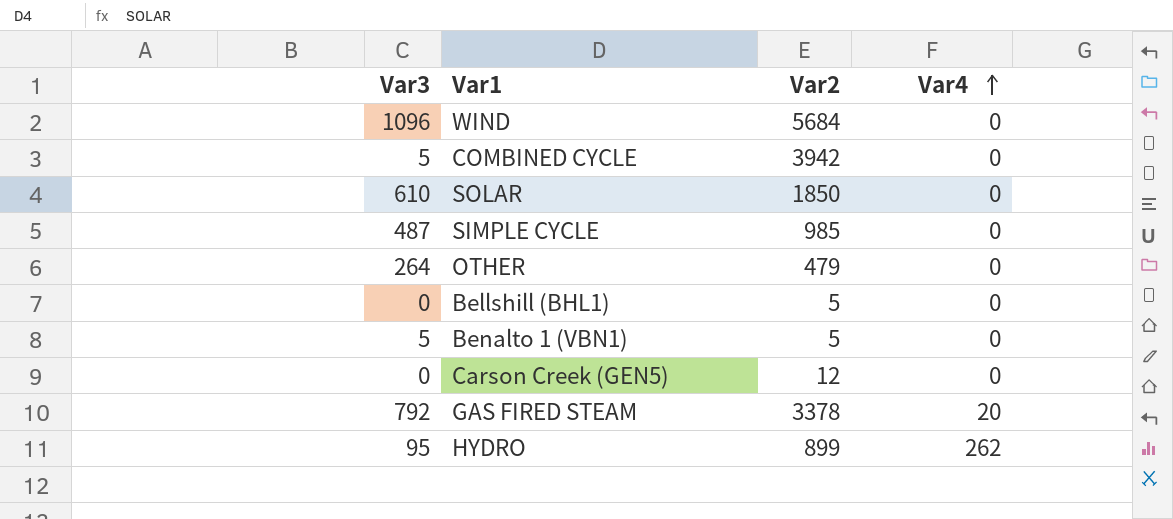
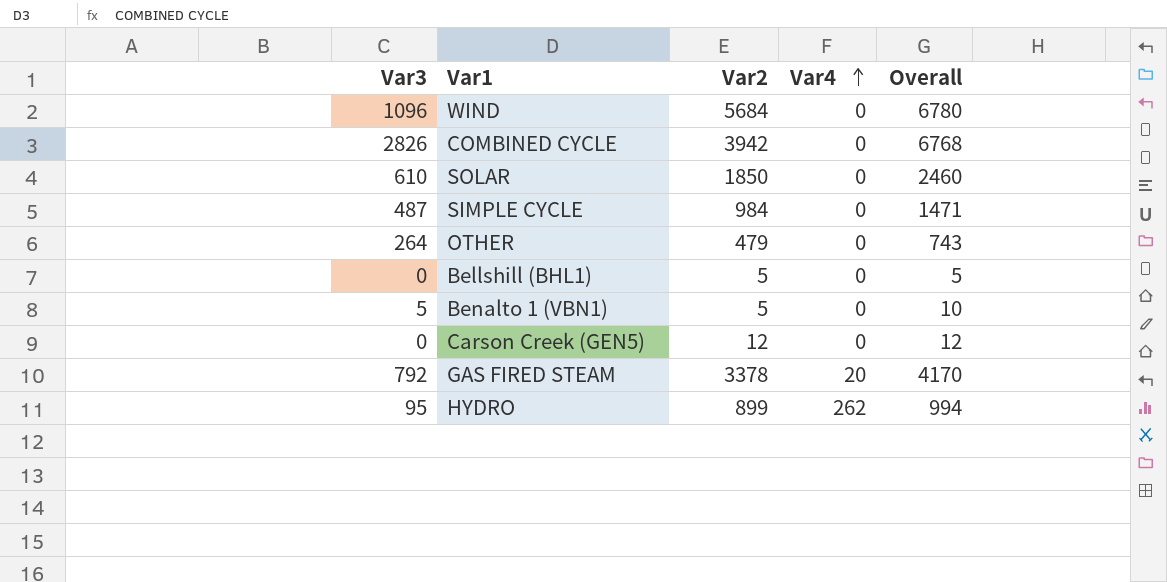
column Overall | formula: none -> [Var3] + [Var2]
COMBINED CYCLE | Var3: 5 -> 2826
SIMPLE CYCLE | Var2: 985 -> 984

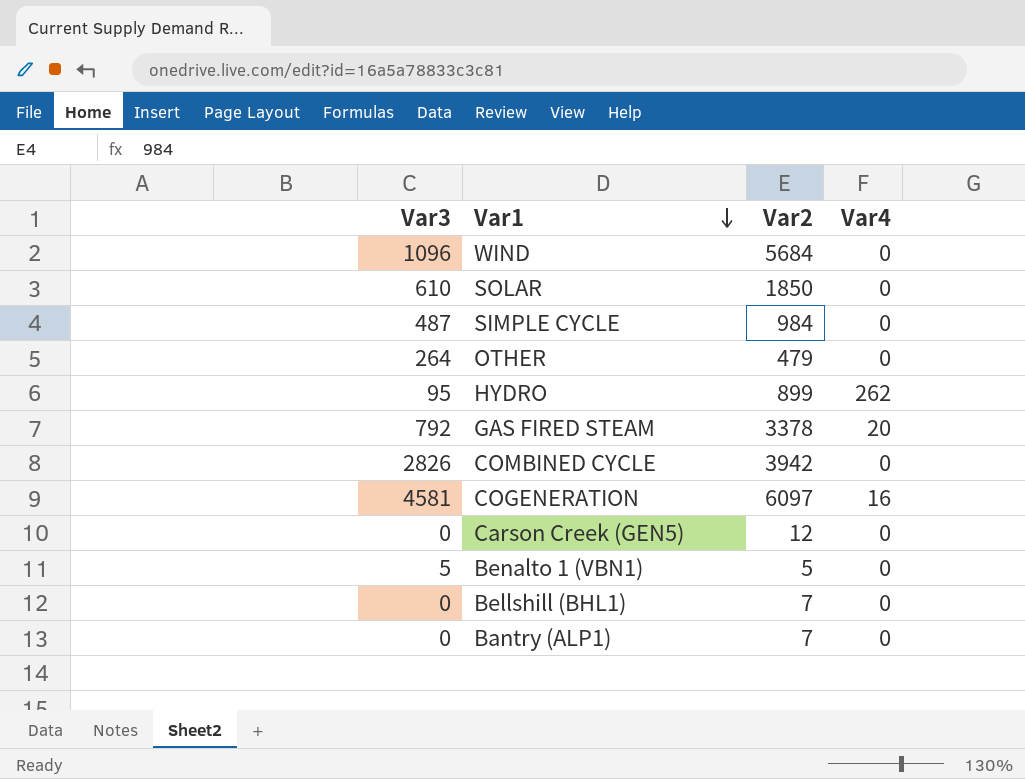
row order: Var4 ascending -> Var1 descending
column Overall | formula: [Var3] + [Var2] -> none
row COGENERATION: none -> 4581 | 6097 | 16
Bellshill (BHL1) | Var2: 5 -> 7
row Bantry (ALP1): none -> 0 | 7 | 0

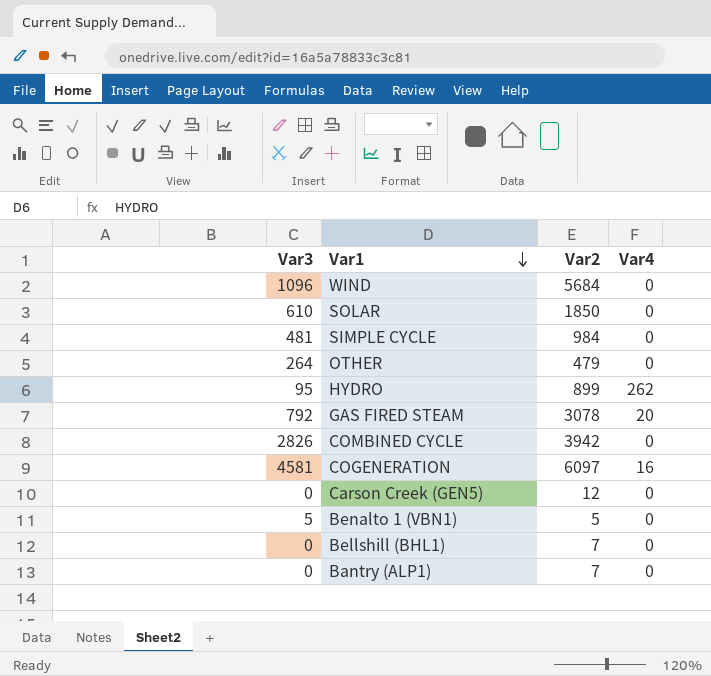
SIMPLE CYCLE | Var3: 487 -> 481
GAS FIRED STEAM | Var2: 3378 -> 3078

